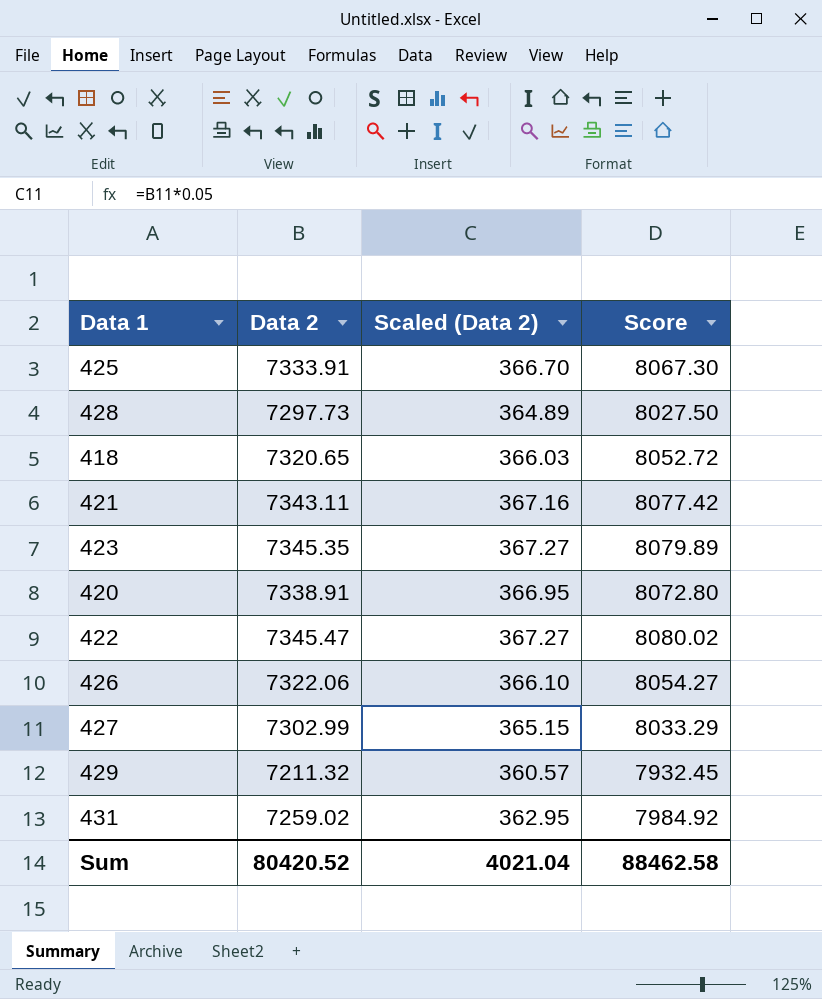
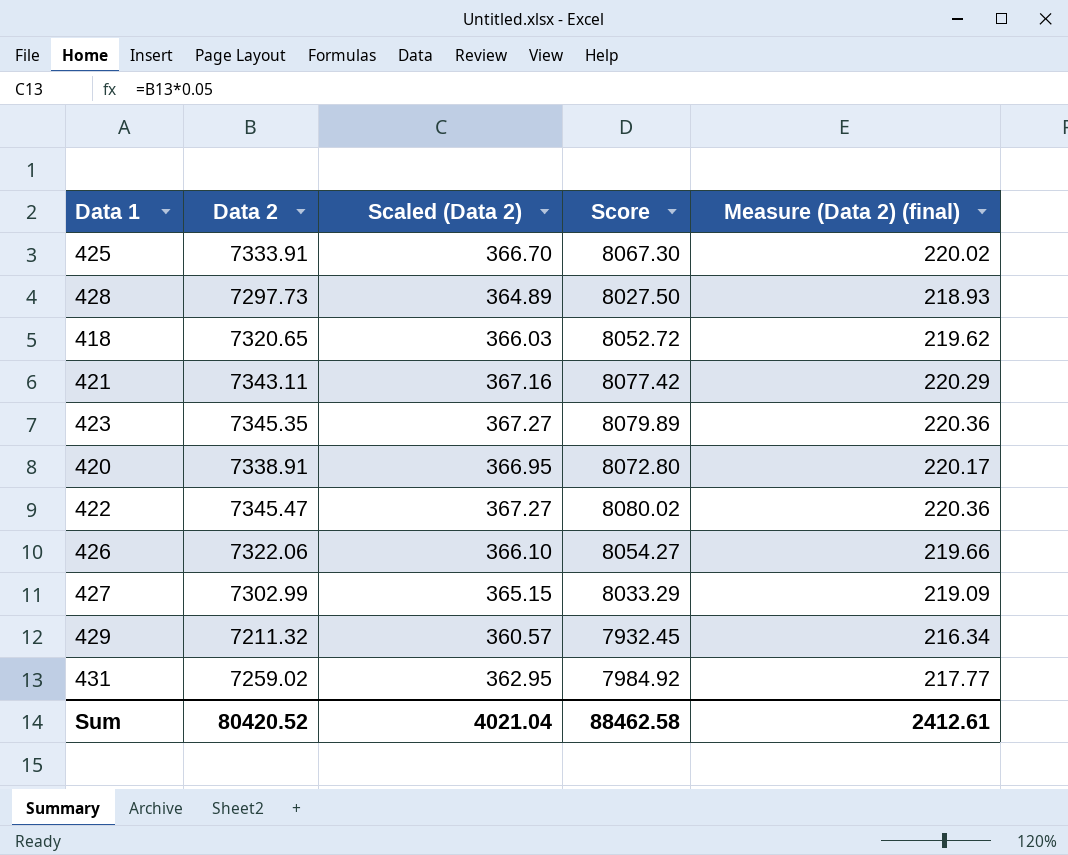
column Measure (Data 2) (final) | formula: none -> [Data 2] * 0.03

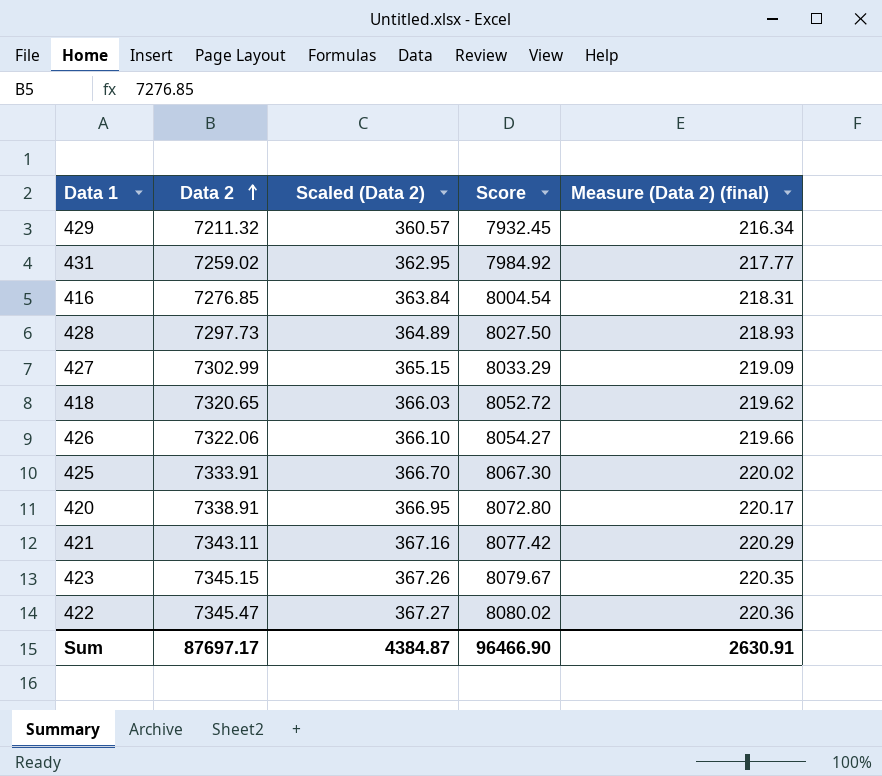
row order: none -> Data 2 ascending
row 416: none -> 7276.85 | 363.84 | 8004.54 | 218.31
423 | Data 2: 7345.35 -> 7345.15
423 | Scaled (Data 2): 367.27 -> 367.26
423 | Score: 8079.89 -> 8079.67
423 | Measure (Data 2) (final): 220.36 -> 220.35
Sum | Data 2: 80420.52 -> 87697.17
Sum | Scaled (Data 2): 4021.04 -> 4384.87
Sum | Score: 88462.58 -> 96466.90
Sum | Measure (Data 2) (final): 2412.61 -> 2630.91

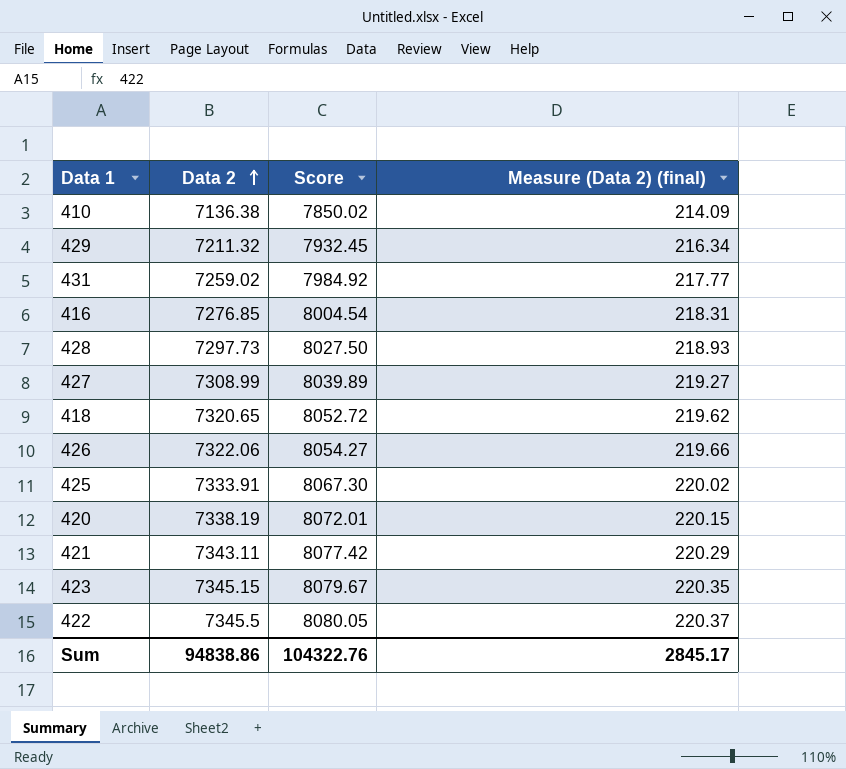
column Scaled (Data 2) | formula: [Data 2] * 0.05 -> none
row 410: none -> 7136.38 | 7850.02 | 214.09
427 | Data 2: 7302.99 -> 7308.99
427 | Score: 8033.29 -> 8039.89
427 | Measure (Data 2) (final): 219.09 -> 219.27
420 | Data 2: 7338.91 -> 7338.19
420 | Score: 8072.80 -> 8072.01
420 | Measure (Data 2) (final): 220.17 -> 220.15
422 | Data 2: 7345.47 -> 7345.5
422 | Score: 8080.02 -> 8080.05
422 | Measure (Data 2) (final): 220.36 -> 220.37
Sum | Data 2: 87697.17 -> 94838.86
Sum | Score: 96466.90 -> 104322.76
Sum | Measure (Data 2) (final): 2630.91 -> 2845.17

